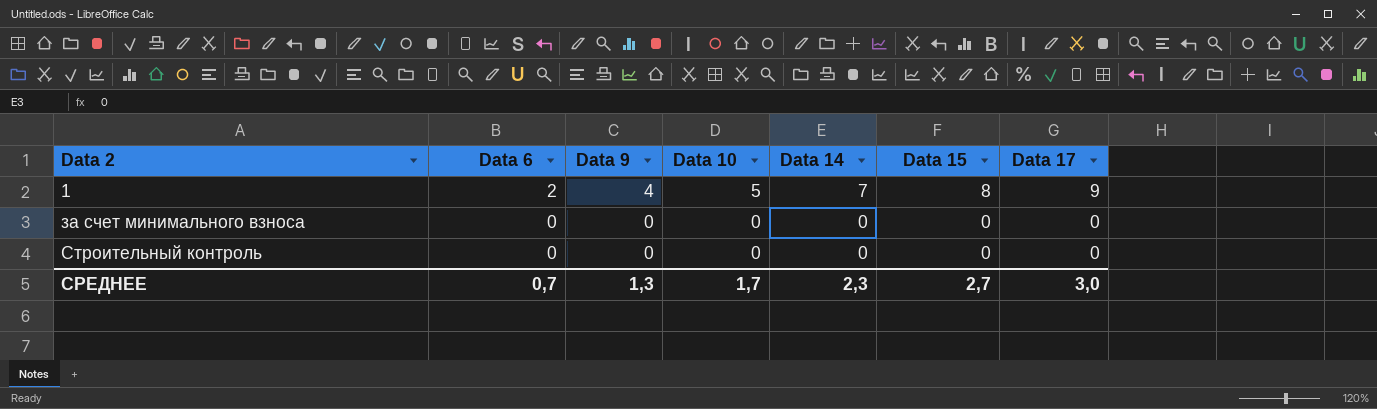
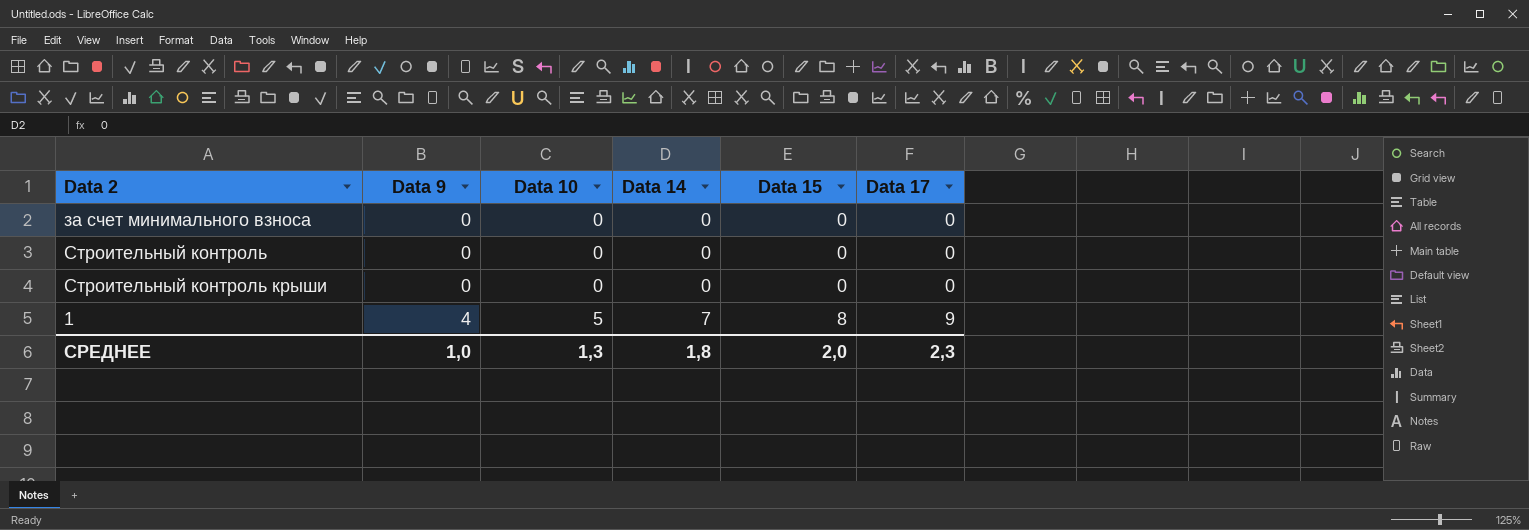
row order: Data 2 ascending -> Data 9 ascending
column Data 6 | position: 2 -> none
row Строительный контроль крыши: none -> 0 | 0 | 0 | 0 | 0
СРЕДНЕЕ | Data 9: 1,3 -> 1,0
СРЕДНЕЕ | Data 10: 1,7 -> 1,3
СРЕДНЕЕ | Data 14: 2,3 -> 1,8
СРЕДНЕЕ | Data 15: 2,7 -> 2,0
СРЕДНЕЕ | Data 17: 3,0 -> 2,3

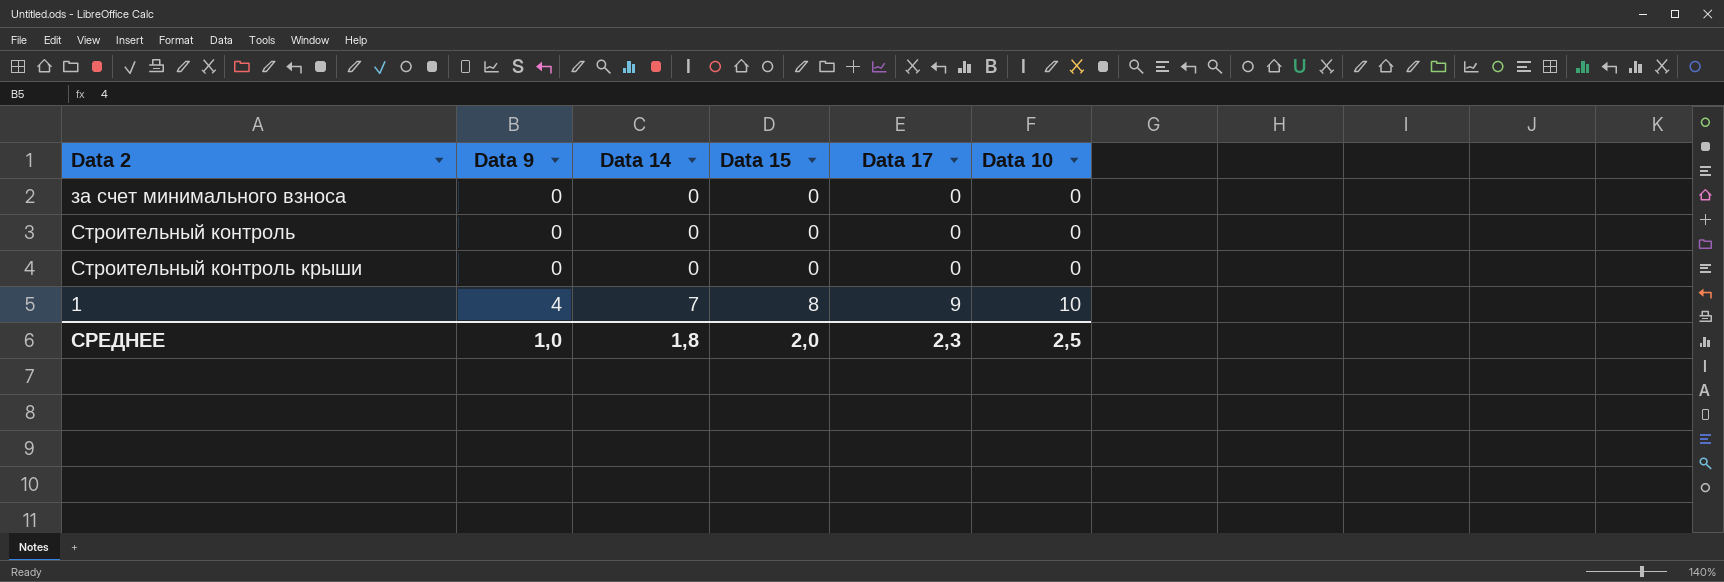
column Data 10 | position: 3 -> 6
1 | Data 10: 5 -> 10
СРЕДНЕЕ | Data 10: 1,3 -> 2,5

